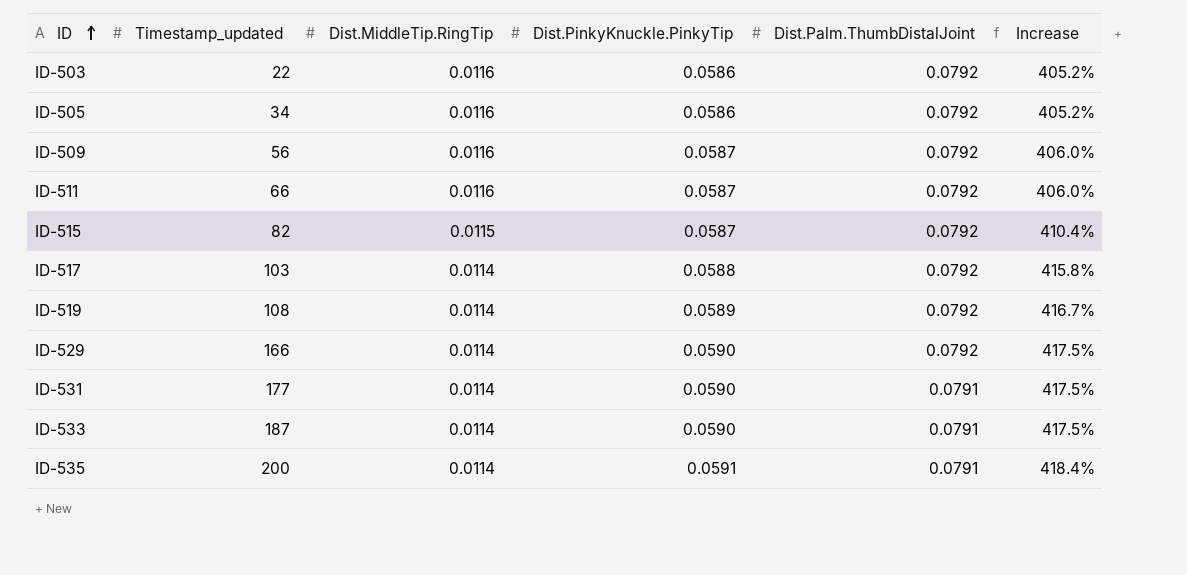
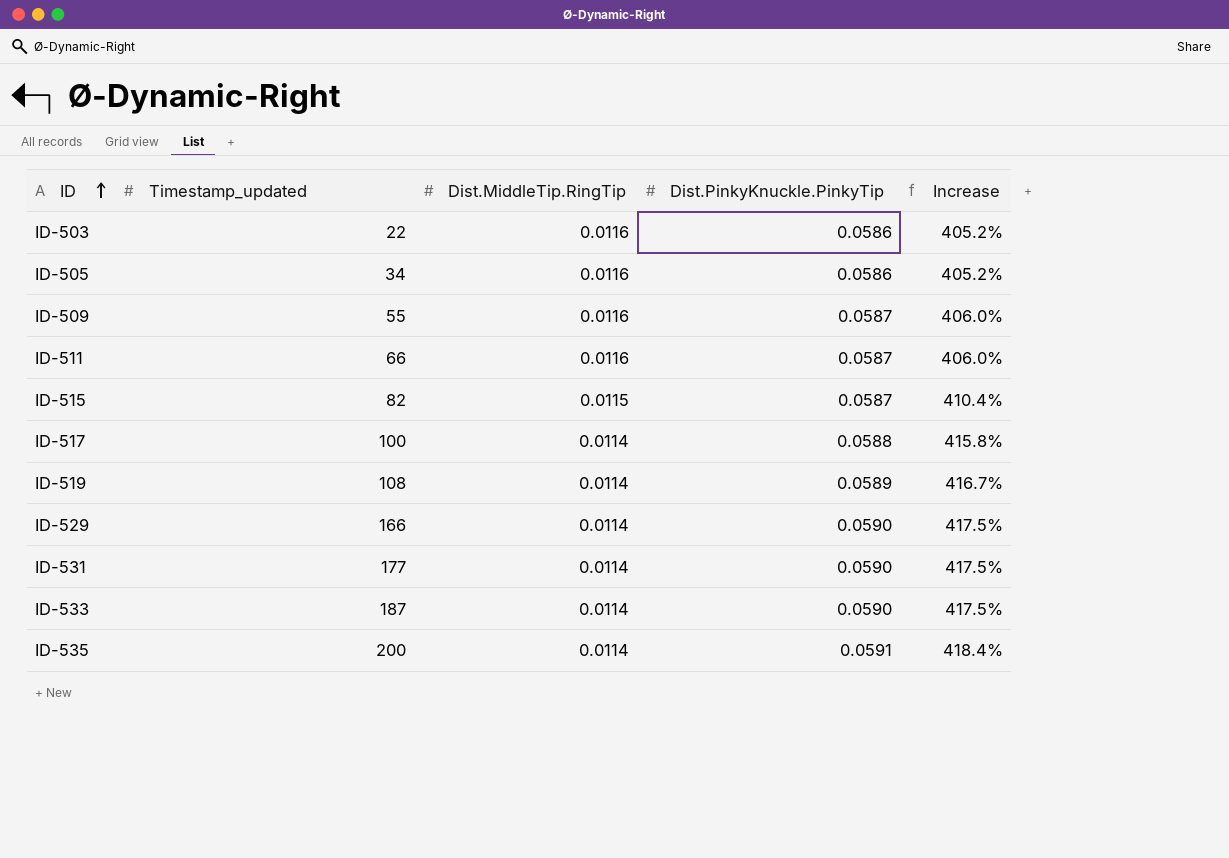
column Dist.Palm.ThumbDistalJoint | position: 5 -> none
ID-509 | Timestamp_updated: 56 -> 55
ID-517 | Timestamp_updated: 103 -> 100

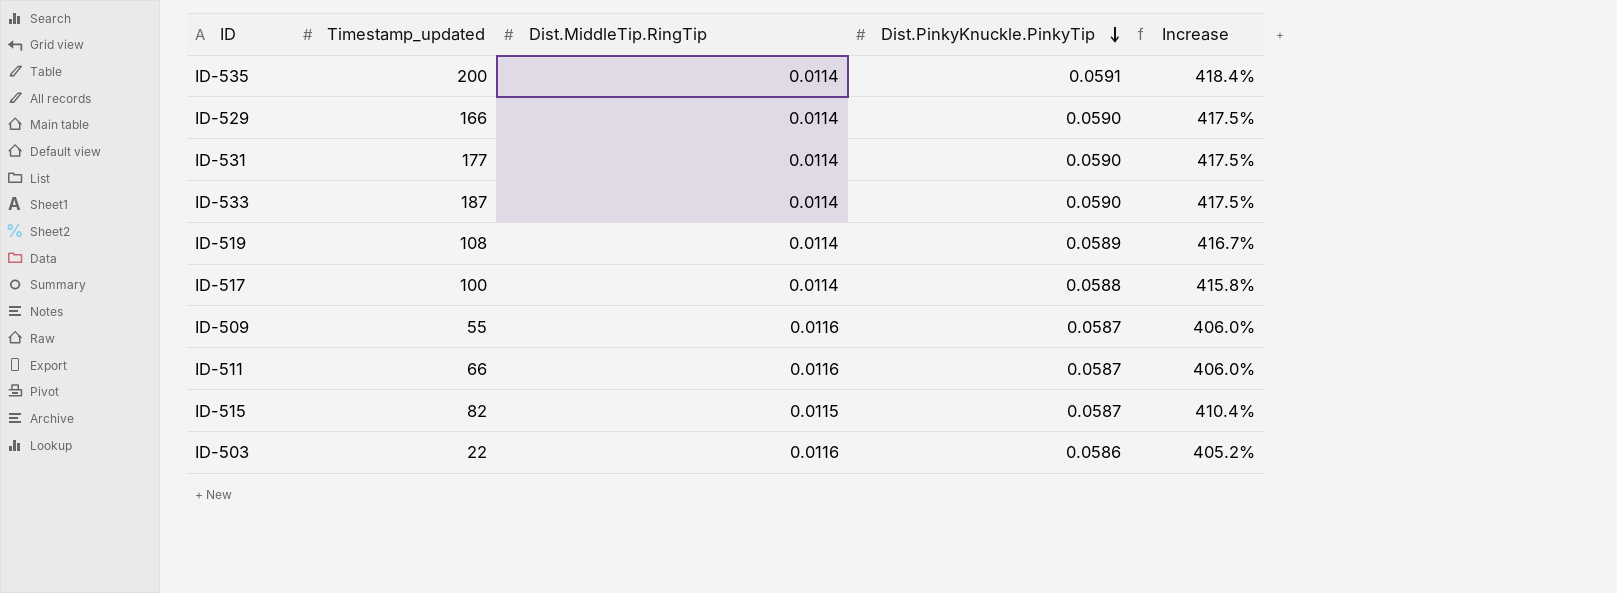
row order: ID ascending -> Dist.PinkyKnuckle.PinkyTip descending
row ID-505: 34 | 0.0116 | 0.0586 | 405.2% -> none

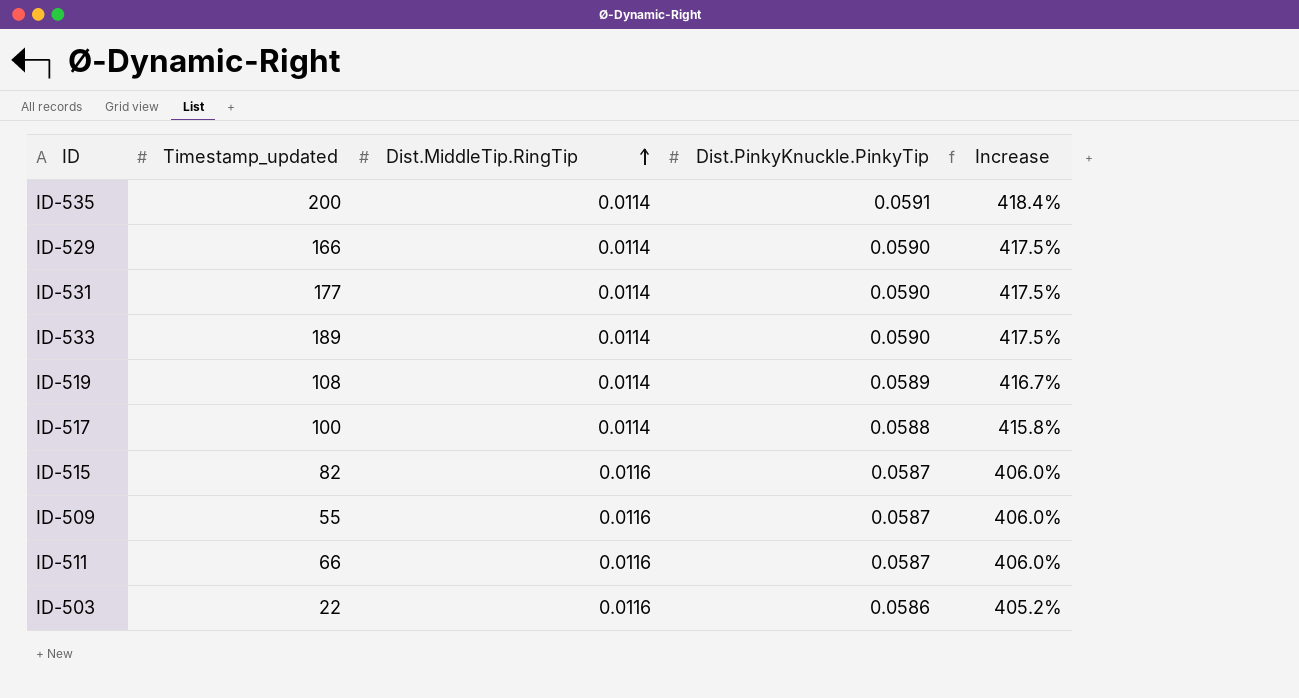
row order: Dist.PinkyKnuckle.PinkyTip descending -> Dist.MiddleTip.RingTip ascending
ID-533 | Timestamp_updated: 187 -> 189
ID-515 | Dist.MiddleTip.RingTip: 0.0115 -> 0.0116
ID-515 | Increase: 410.4% -> 406.0%

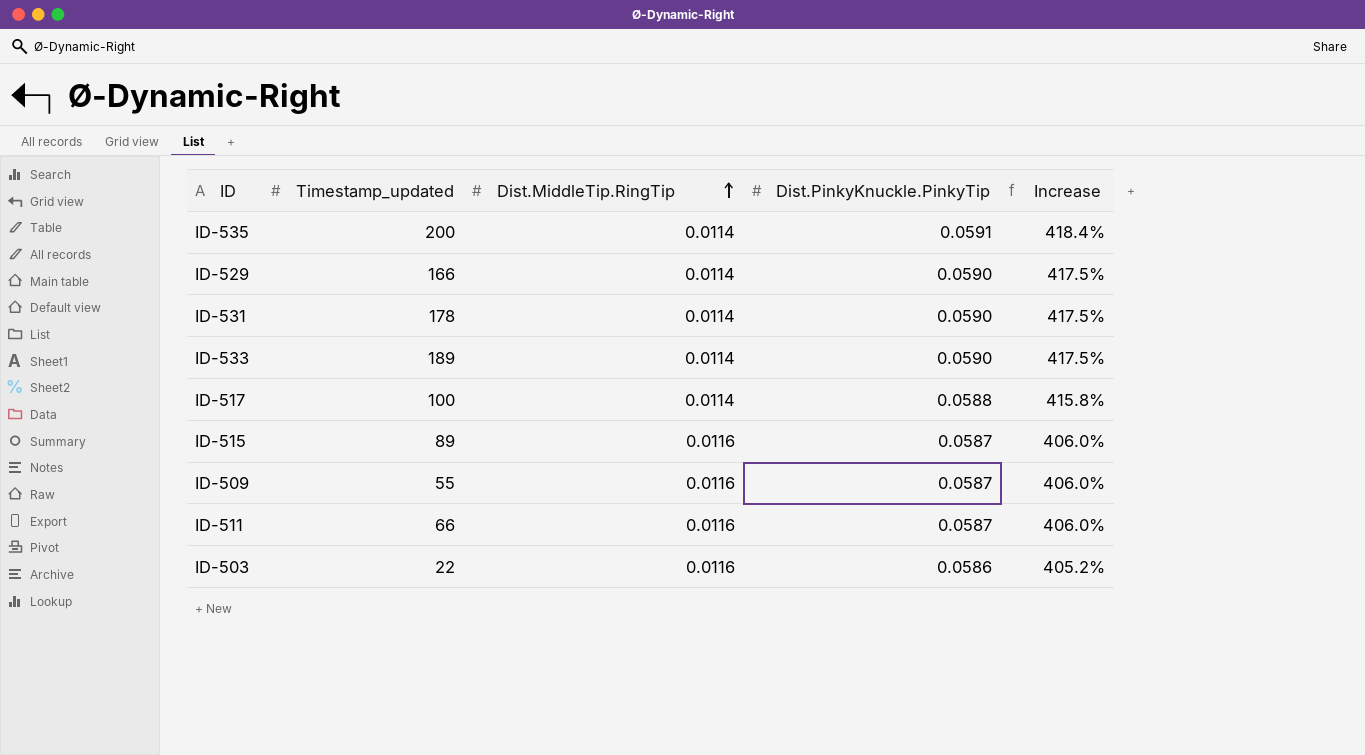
row ID-519: 108 | 0.0114 | 0.0589 | 416.7% -> none
ID-531 | Timestamp_updated: 177 -> 178
ID-515 | Timestamp_updated: 82 -> 89

